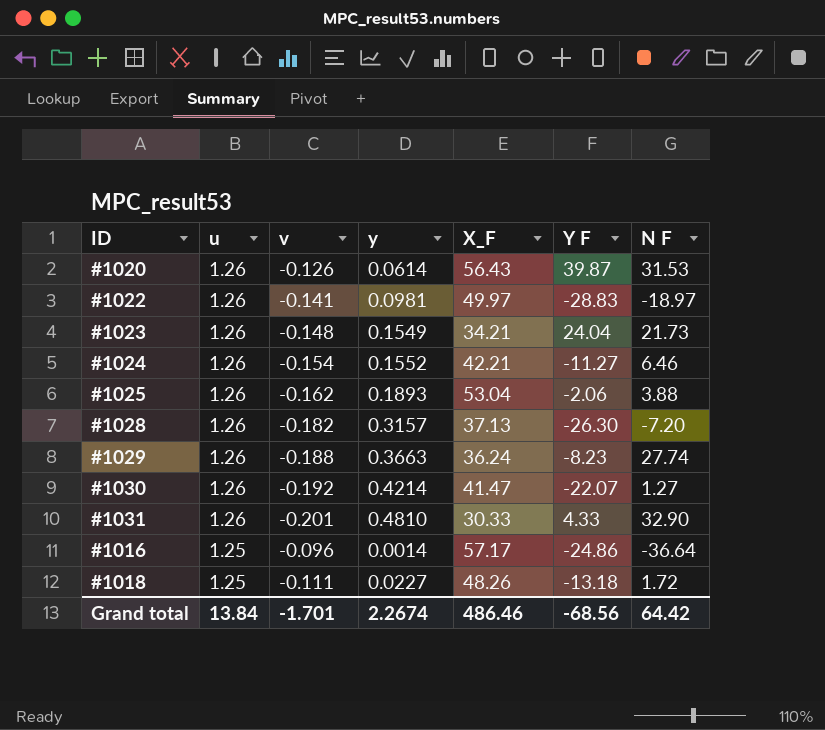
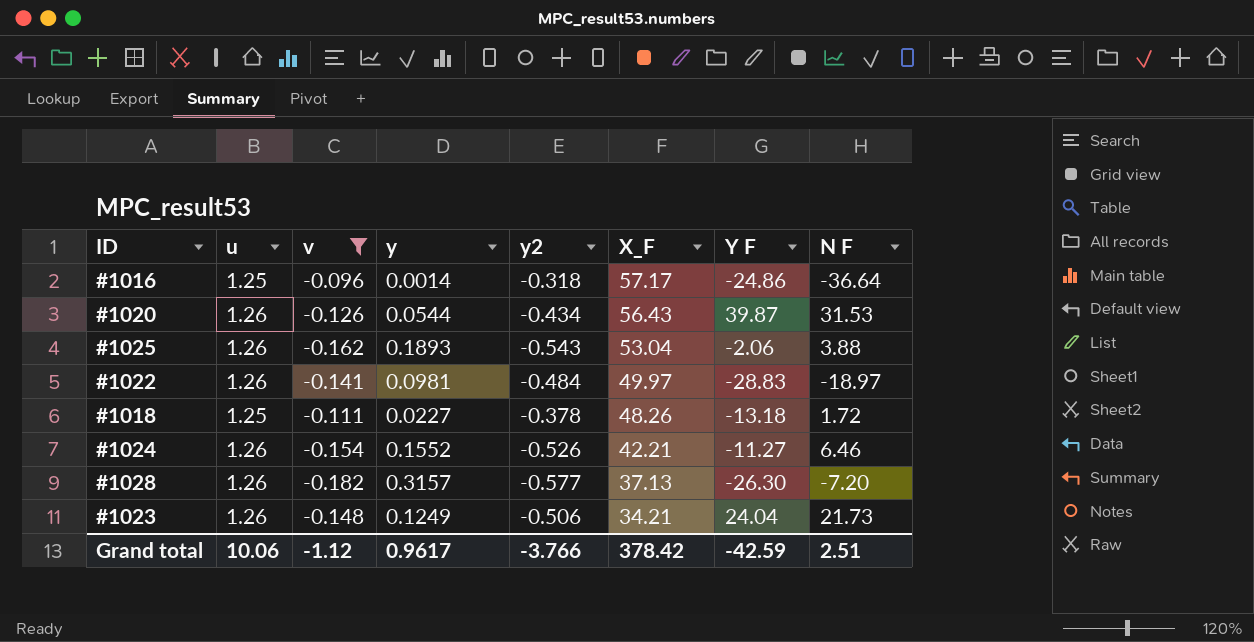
filter: none -> v >= -0.182
row order: u descending -> X_F descending
column y2 | position: none -> 5
#1020 | y: 0.0614 -> 0.0544
#1023 | y: 0.1549 -> 0.1249
Grand total | u: 13.84 -> 10.06
Grand total | v: -1.701 -> -1.12
Grand total | y: 2.2674 -> 0.9617
Grand total | X_F: 486.46 -> 378.42
Grand total | Y F: -68.56 -> -42.59
Grand total | N F: 64.42 -> 2.51

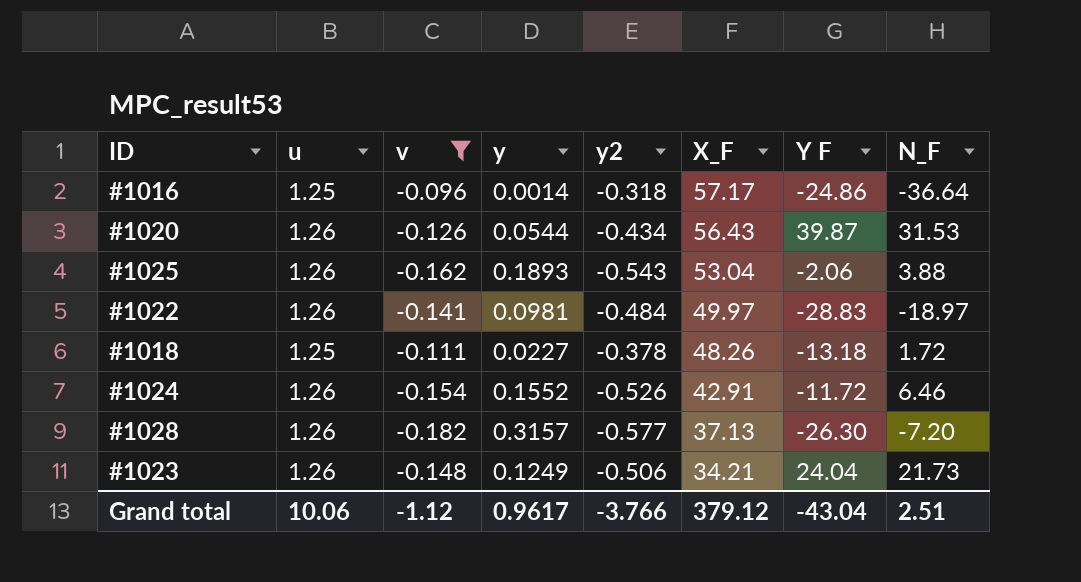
column name: N F -> N_F
#1024 | X_F: 42.21 -> 42.91
#1024 | Y F: -11.27 -> -11.72
Grand total | X_F: 378.42 -> 379.12
Grand total | Y F: -42.59 -> -43.04

